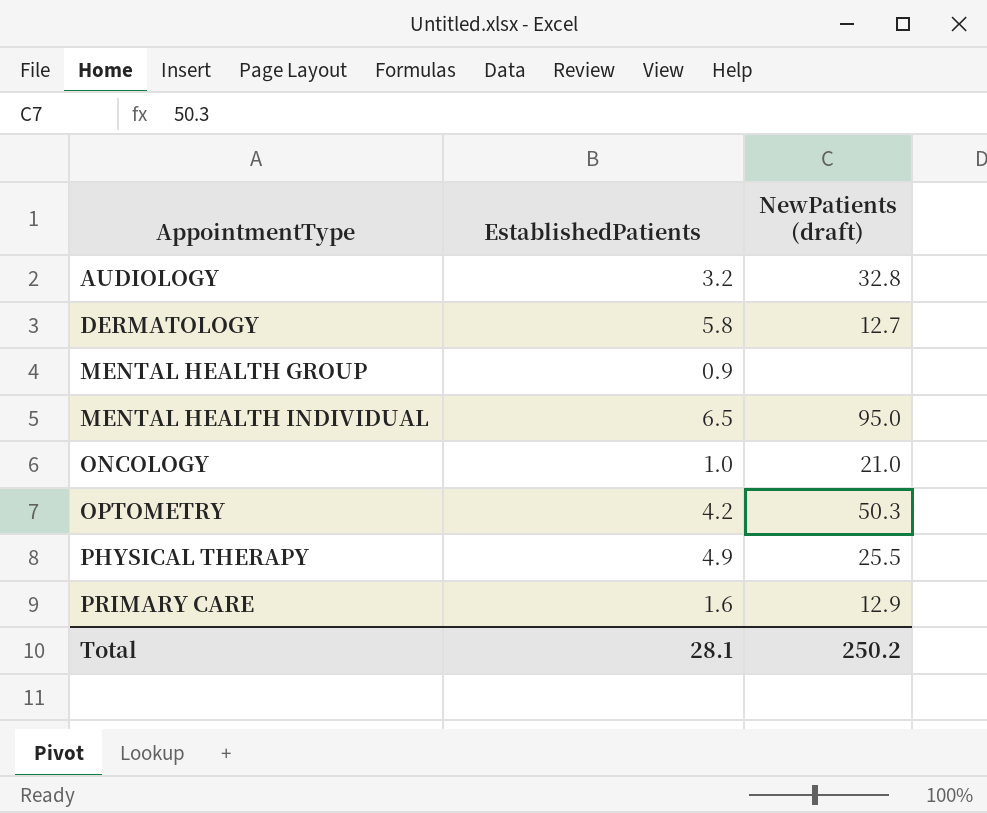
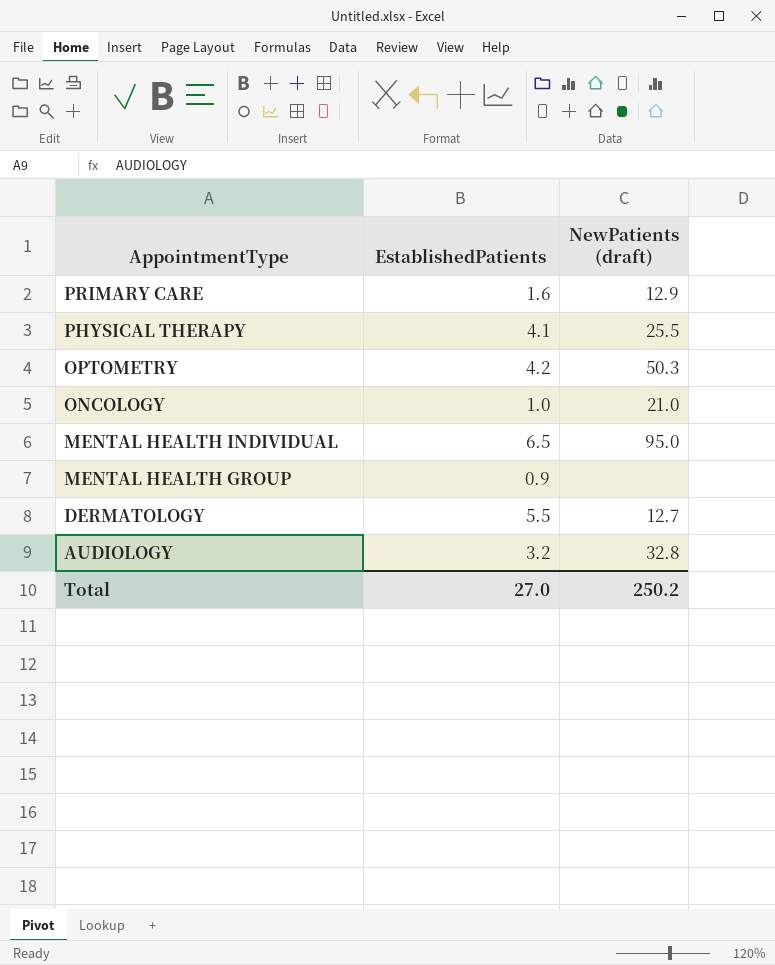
row order: AppointmentType ascending -> AppointmentType descending
PHYSICAL THERAPY | EstablishedPatients: 4.9 -> 4.1
DERMATOLOGY | EstablishedPatients: 5.8 -> 5.5
Total | EstablishedPatients: 28.1 -> 27.0

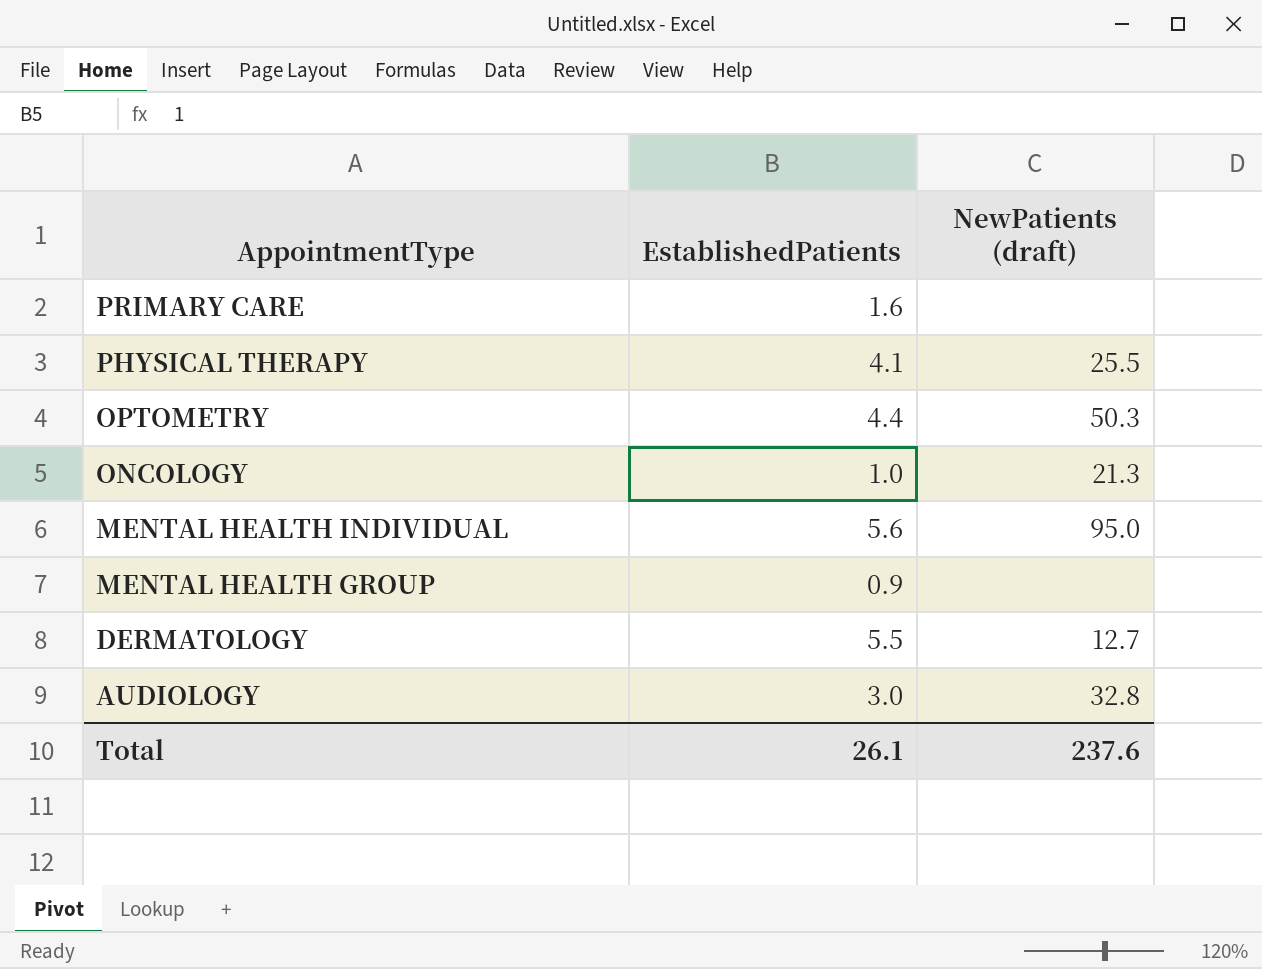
PRIMARY CARE | NewPatients (draft): 12.9 -> none
OPTOMETRY | EstablishedPatients: 4.2 -> 4.4
ONCOLOGY | NewPatients (draft): 21.0 -> 21.3
MENTAL HEALTH INDIVIDUAL | EstablishedPatients: 6.5 -> 5.6
AUDIOLOGY | EstablishedPatients: 3.2 -> 3.0
Total | EstablishedPatients: 27.0 -> 26.1
Total | NewPatients (draft): 250.2 -> 237.6

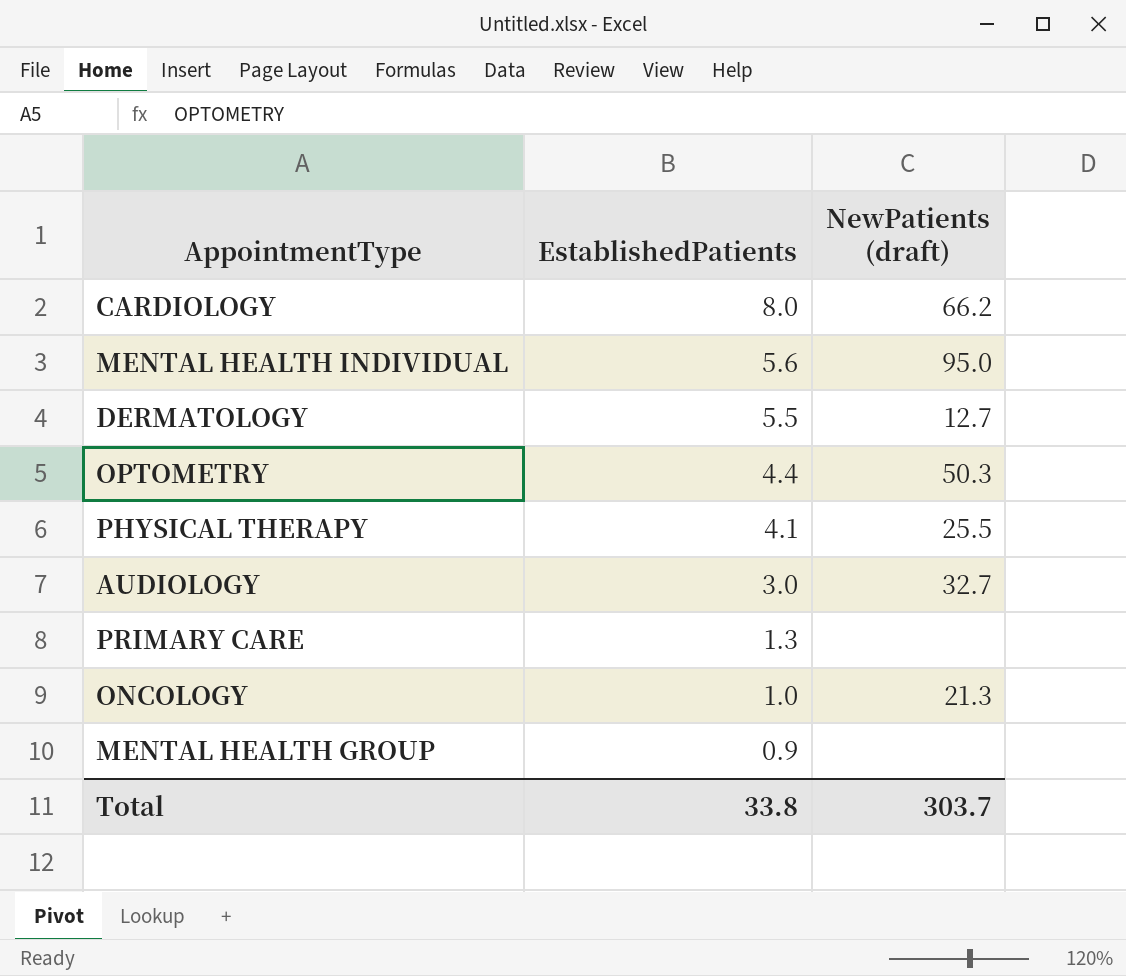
row order: AppointmentType descending -> EstablishedPatients descending
row CARDIOLOGY: none -> 8.0 | 66.2
AUDIOLOGY | NewPatients (draft): 32.8 -> 32.7
PRIMARY CARE | EstablishedPatients: 1.6 -> 1.3
Total | EstablishedPatients: 26.1 -> 33.8
Total | NewPatients (draft): 237.6 -> 303.7

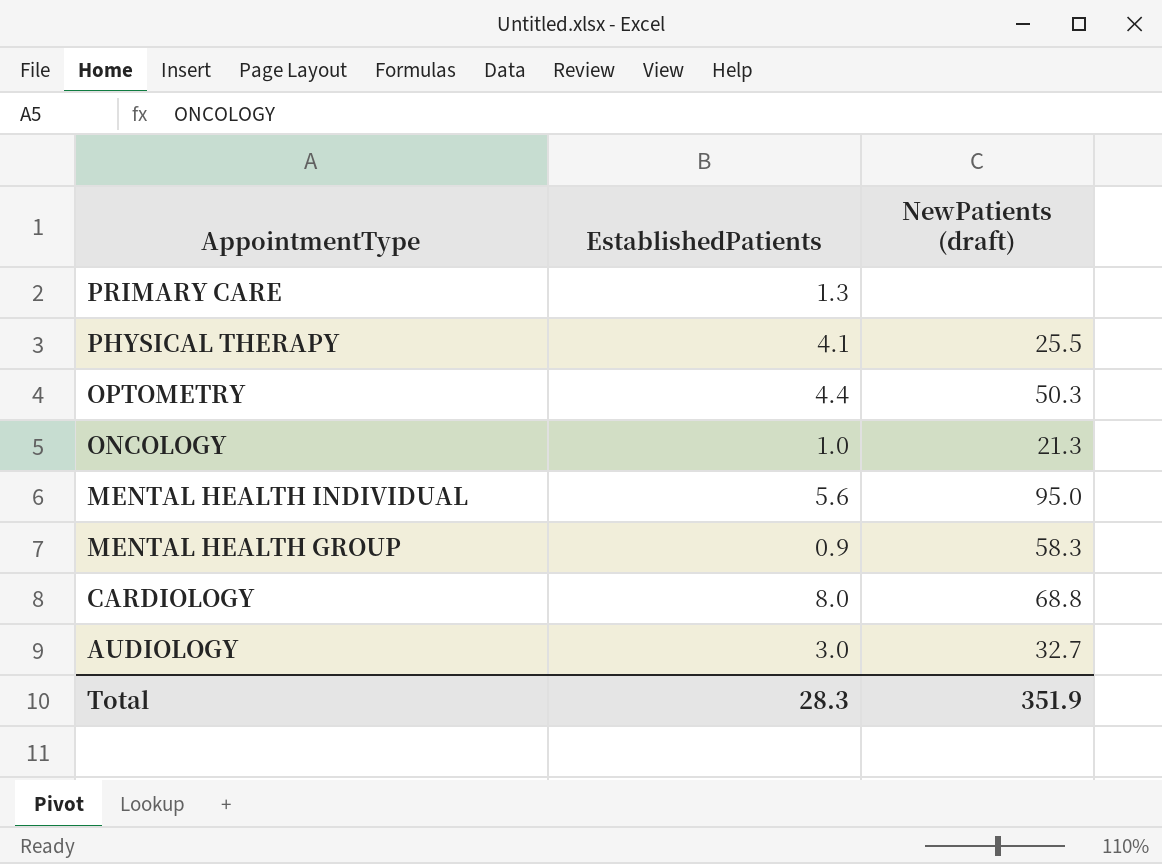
row order: EstablishedPatients descending -> AppointmentType descending
row DERMATOLOGY: 5.5 | 12.7 -> none
MENTAL HEALTH GROUP | NewPatients (draft): none -> 58.3
CARDIOLOGY | NewPatients (draft): 66.2 -> 68.8
Total | EstablishedPatients: 33.8 -> 28.3
Total | NewPatients (draft): 303.7 -> 351.9

